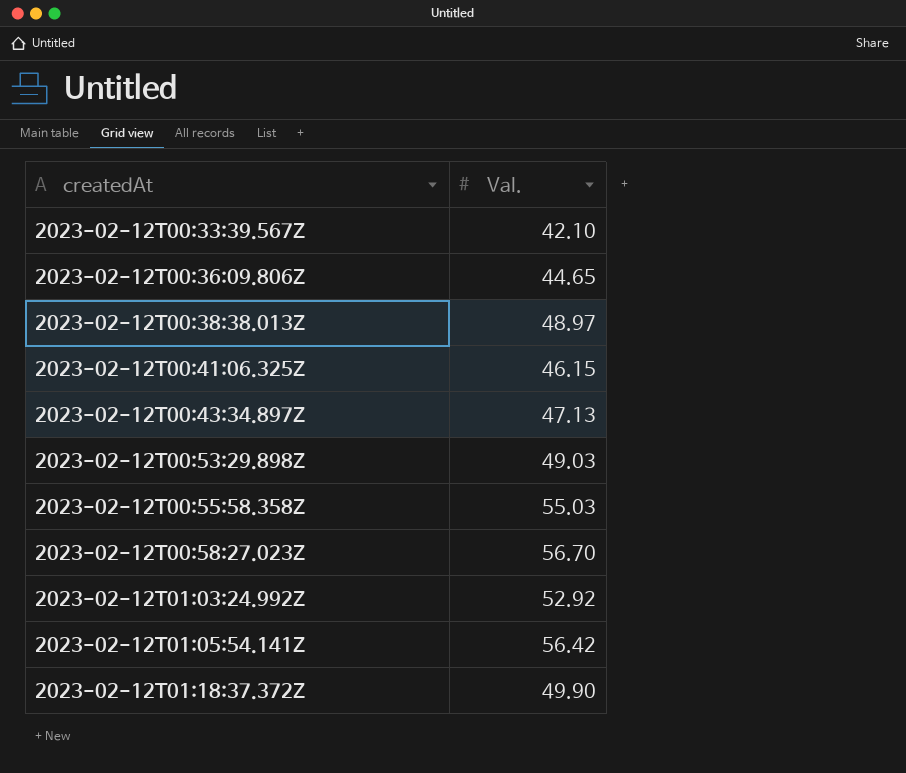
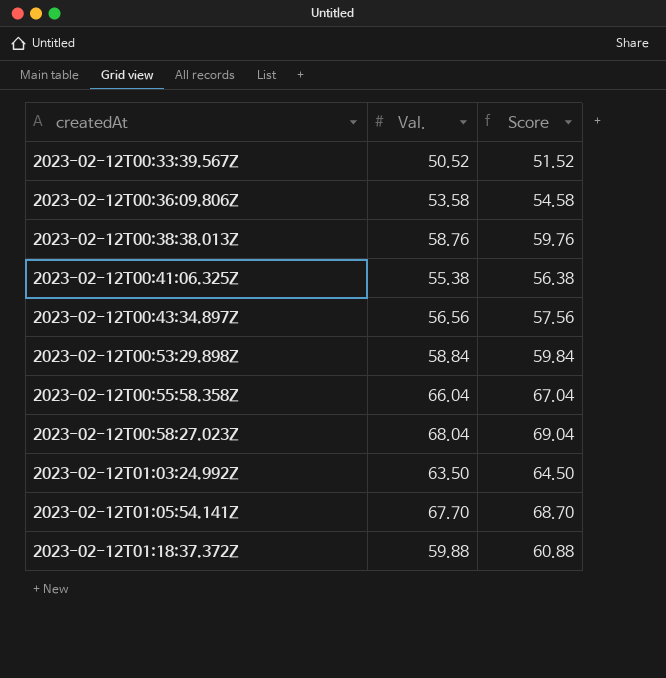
column Score | formula: none -> [Val.] + 1
2023-02-12T00:33:39.567Z | Val.: 42.10 -> 50.52
2023-02-12T00:36:09.806Z | Val.: 44.65 -> 53.58
2023-02-12T00:38:38.013Z | Val.: 48.97 -> 58.76
2023-02-12T00:41:06.325Z | Val.: 46.15 -> 55.38
2023-02-12T00:43:34.897Z | Val.: 47.13 -> 56.56
2023-02-12T00:53:29.898Z | Val.: 49.03 -> 58.84
2023-02-12T00:55:58.358Z | Val.: 55.03 -> 66.04
2023-02-12T00:58:27.023Z | Val.: 56.70 -> 68.04
2023-02-12T01:03:24.992Z | Val.: 52.92 -> 63.50
2023-02-12T01:05:54.141Z | Val.: 56.42 -> 67.70
2023-02-12T01:18:37.372Z | Val.: 49.90 -> 59.88

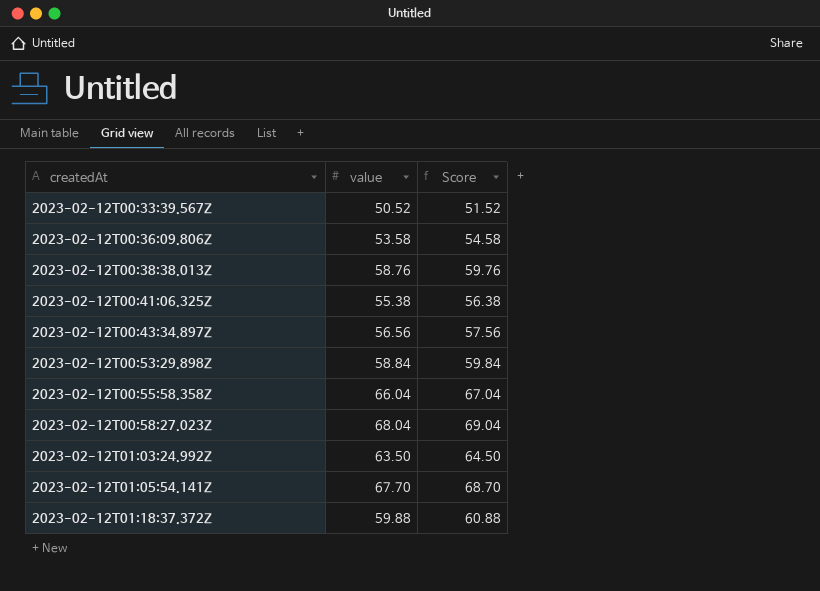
column name: Val. -> value

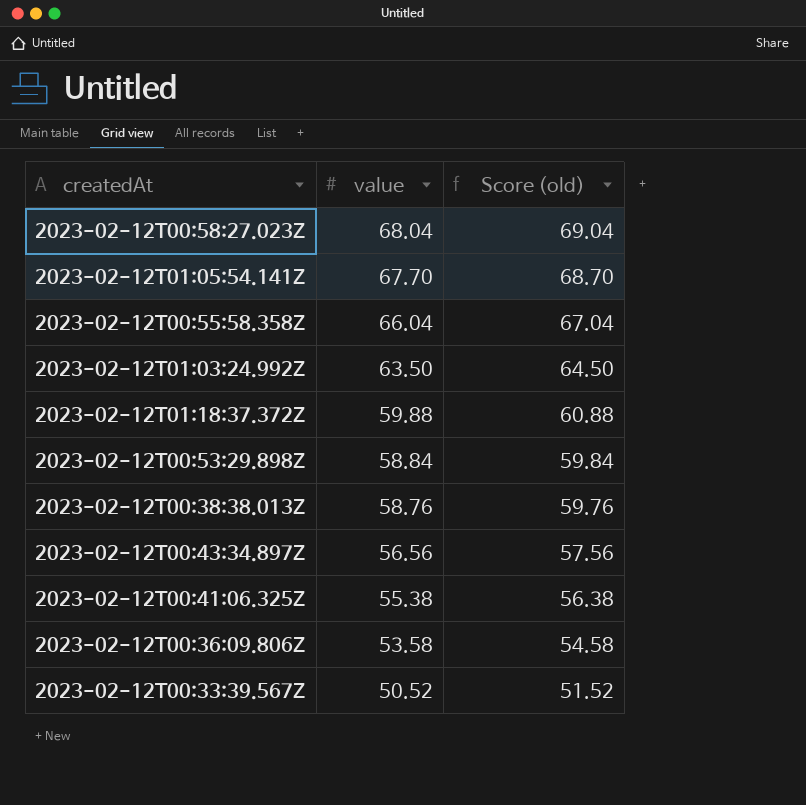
row order: createdAt ascending -> value descending
column name: Score -> Score (old)

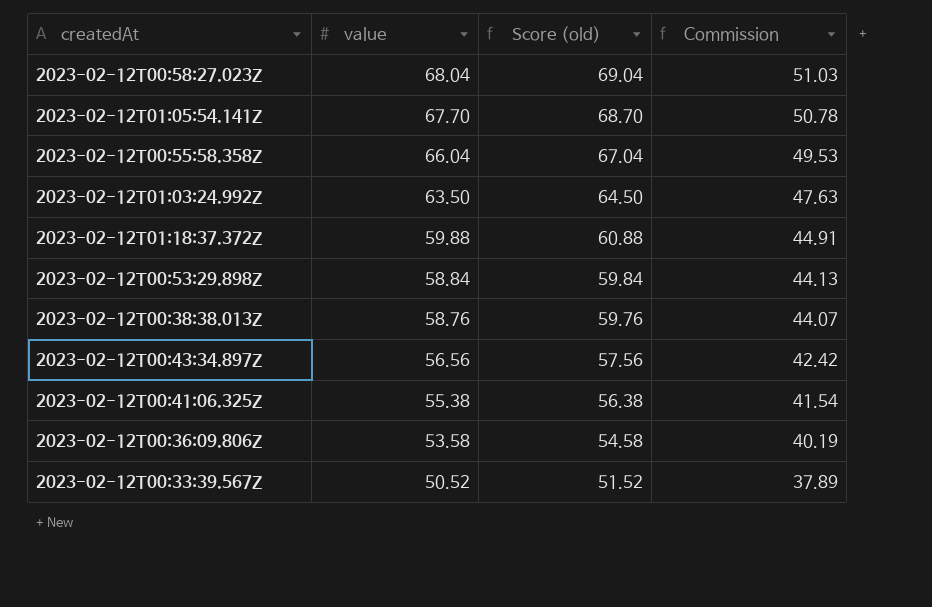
column Commission | formula: none -> [value] * 0.75

